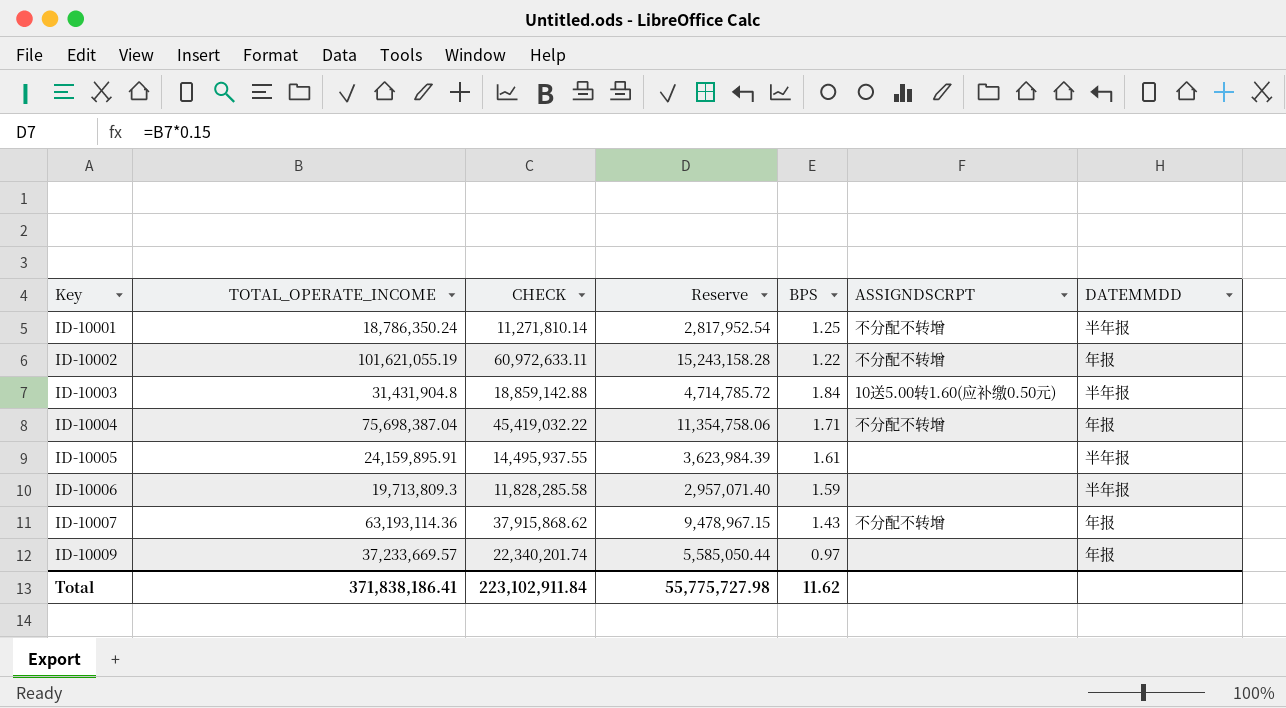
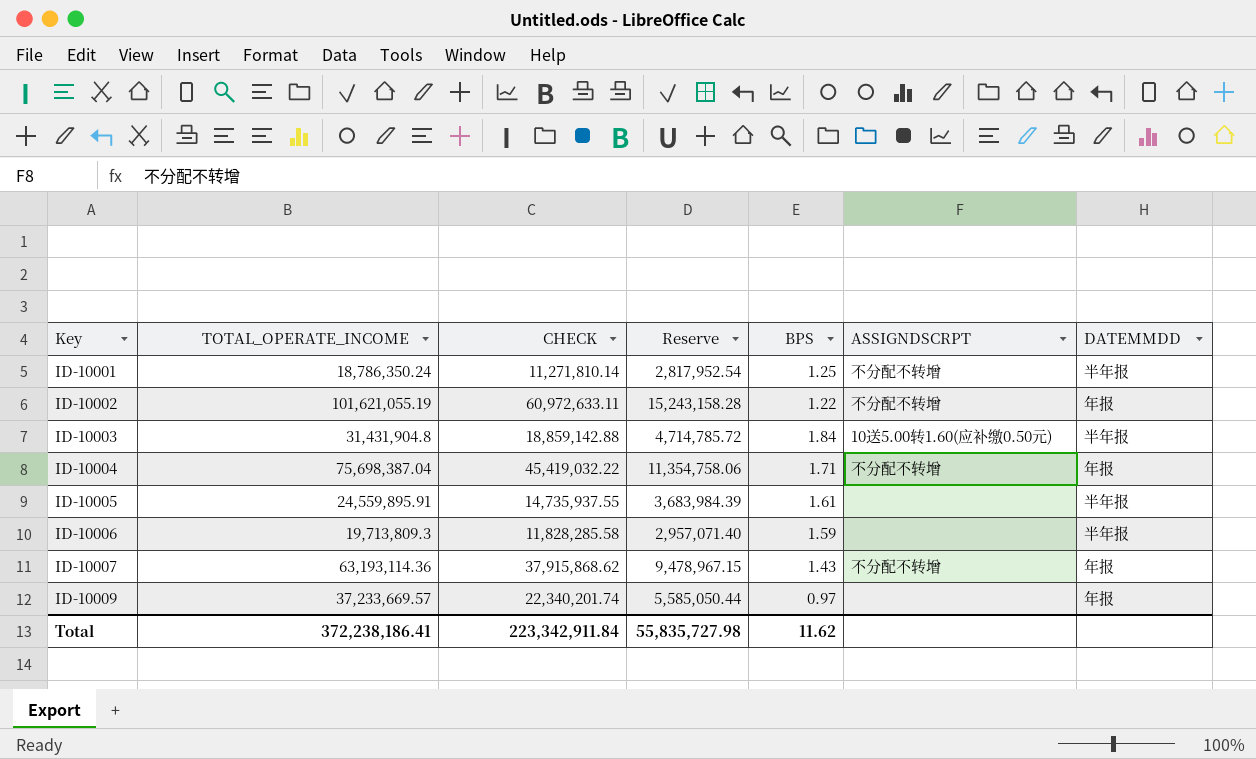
ID-10005 | TOTAL_OPERATE_INCOME: 24,159,895.91 -> 24,559,895.91
ID-10005 | CHECK: 14,495,937.55 -> 14,735,937.55
ID-10005 | Reserve: 3,623,984.39 -> 3,683,984.39
Total | TOTAL_OPERATE_INCOME: 371,838,186.41 -> 372,238,186.41
Total | CHECK: 223,102,911.84 -> 223,342,911.84
Total | Reserve: 55,775,727.98 -> 55,835,727.98

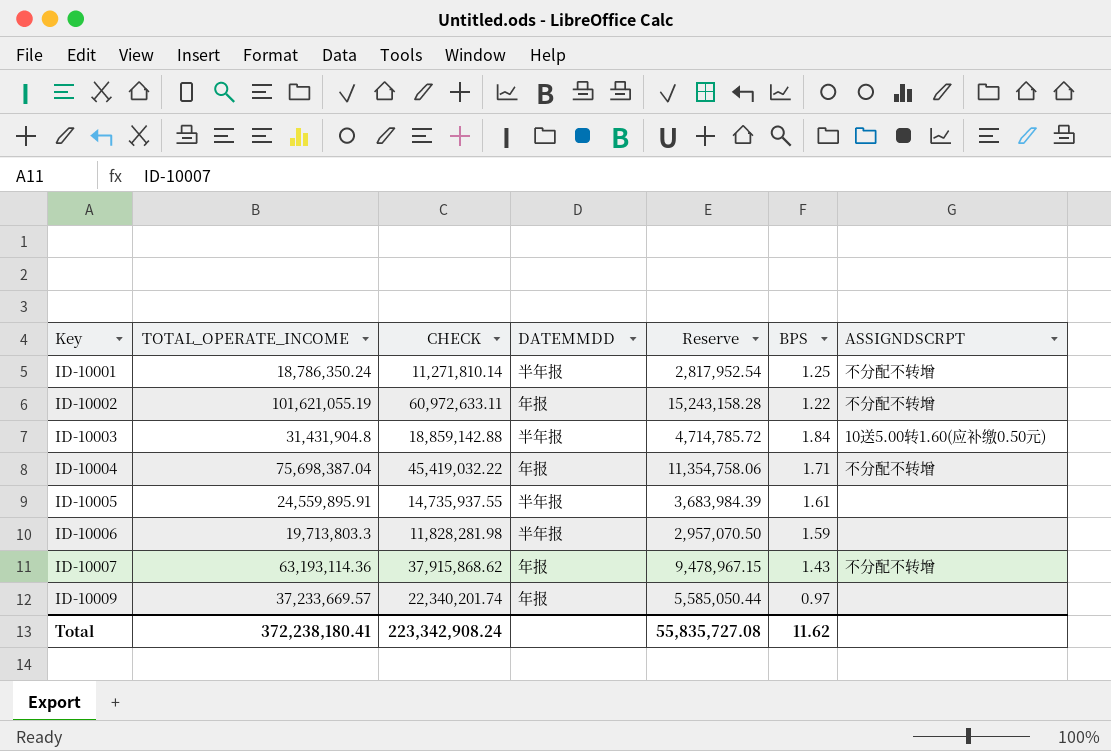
column DATEMMDD | position: 7 -> 4
ID-10006 | TOTAL_OPERATE_INCOME: 19,713,809.3 -> 19,713,803.3
ID-10006 | CHECK: 11,828,285.58 -> 11,828,281.98
ID-10006 | Reserve: 2,957,071.40 -> 2,957,070.50
Total | TOTAL_OPERATE_INCOME: 372,238,186.41 -> 372,238,180.41
Total | CHECK: 223,342,911.84 -> 223,342,908.24
Total | Reserve: 55,835,727.98 -> 55,835,727.08

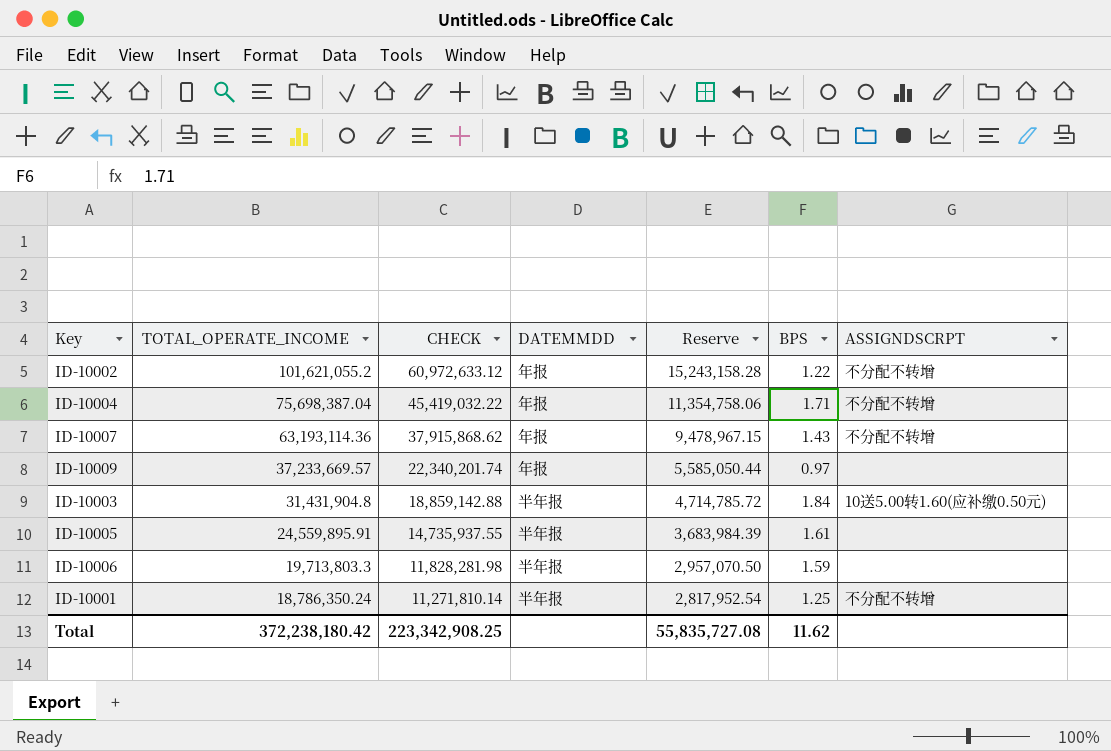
row order: Key ascending -> TOTAL_OPERATE_INCOME descending
ID-10002 | TOTAL_OPERATE_INCOME: 101,621,055.19 -> 101,621,055.2
ID-10002 | CHECK: 60,972,633.11 -> 60,972,633.12
Total | TOTAL_OPERATE_INCOME: 372,238,180.41 -> 372,238,180.42
Total | CHECK: 223,342,908.24 -> 223,342,908.25

